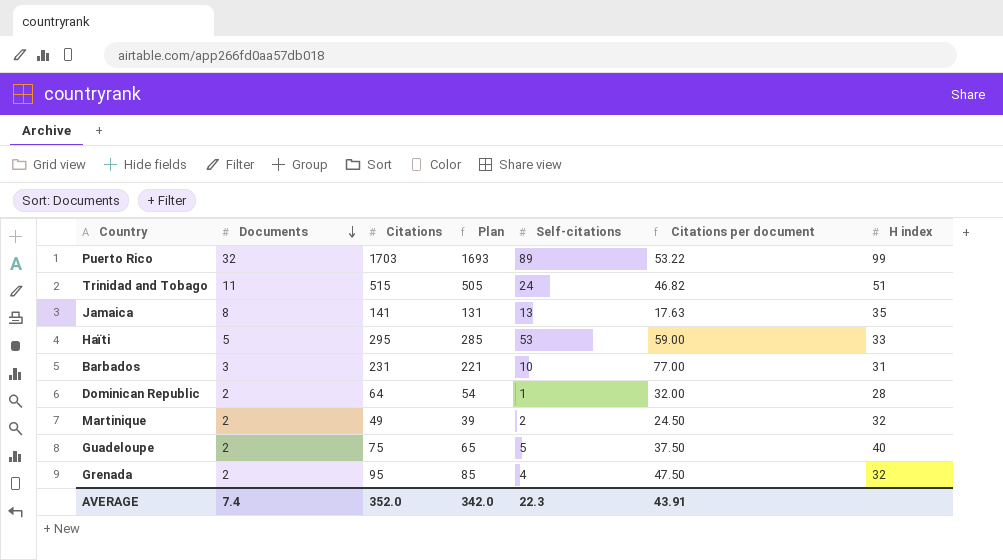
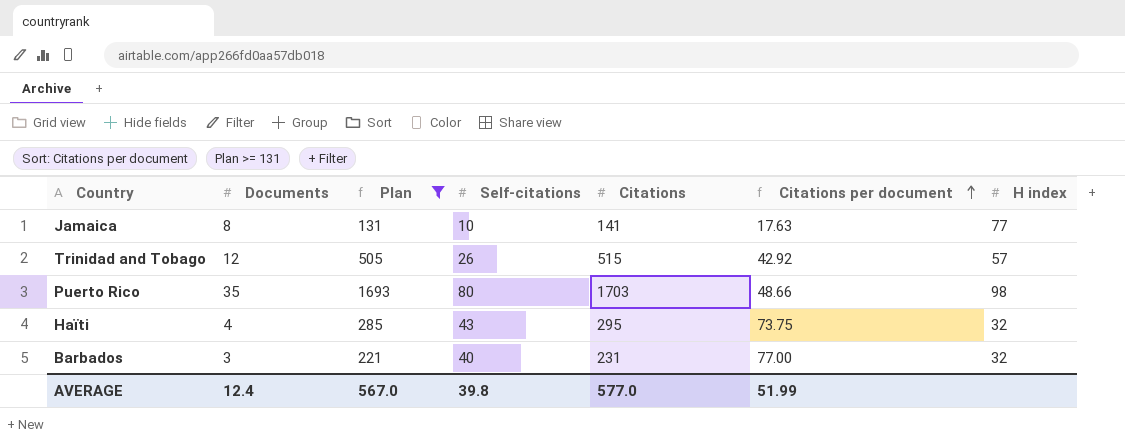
filter: none -> Plan >= 131
row order: Documents descending -> Citations per document ascending
column Citations | position: 3 -> 5
Jamaica | Self-citations: 13 -> 10
Jamaica | H index: 35 -> 77
Trinidad and Tobago | Documents: 11 -> 12
Trinidad and Tobago | Self-citations: 24 -> 26
Trinidad and Tobago | Citations per document: 46.82 -> 42.92
Trinidad and Tobago | H index: 51 -> 57
Puerto Rico | Documents: 32 -> 35
Puerto Rico | Self-citations: 89 -> 80
Puerto Rico | Citations per document: 53.22 -> 48.66
Puerto Rico | H index: 99 -> 98
Haïti | Documents: 5 -> 4
Haïti | Self-citations: 53 -> 43
Haïti | Citations per document: 59.00 -> 73.75
Haïti | H index: 33 -> 32
Barbados | Self-citations: 10 -> 40
Barbados | H index: 31 -> 32
AVERAGE | Documents: 7.4 -> 12.4
AVERAGE | Plan: 342.0 -> 567.0
AVERAGE | Self-citations: 22.3 -> 39.8
AVERAGE | Citations: 352.0 -> 577.0
AVERAGE | Citations per document: 43.91 -> 51.99

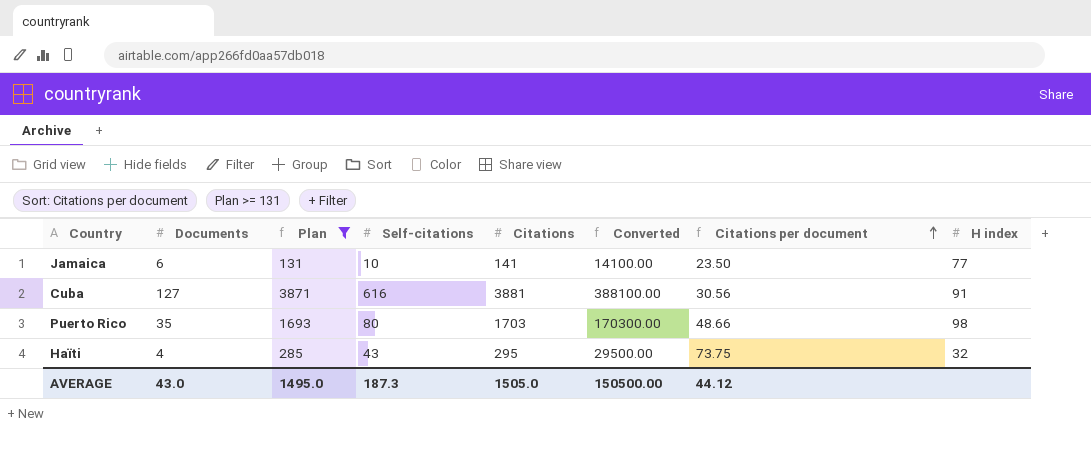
column Converted | formula: none -> [Citations] * 100
row Trinidad and Tobago: 12 | 505 | 26 | 515 | 42.92 | 57 -> none
row Barbados: 3 | 221 | 40 | 231 | 77.00 | 32 -> none
Jamaica | Documents: 8 -> 6
Jamaica | Citations per document: 17.63 -> 23.50
row Cuba: none -> 127 | 3871 | 616 | 3881 | 388100.00 | 30.56 | 91
AVERAGE | Documents: 12.4 -> 43.0
AVERAGE | Plan: 567.0 -> 1495.0
AVERAGE | Self-citations: 39.8 -> 187.3
AVERAGE | Citations: 577.0 -> 1505.0
AVERAGE | Citations per document: 51.99 -> 44.12

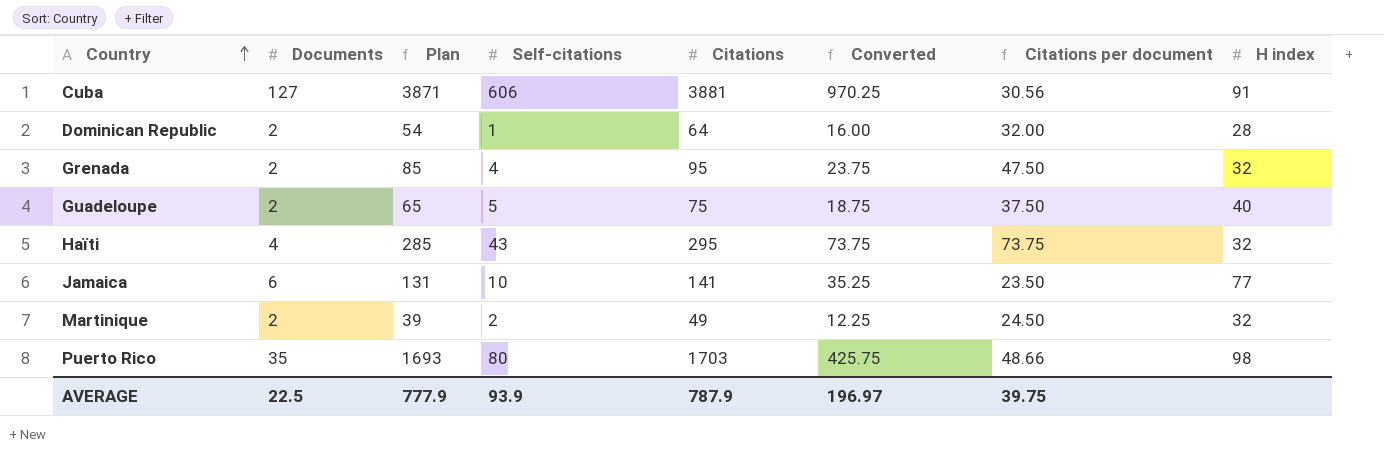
filter: Plan >= 131 -> none
row order: Citations per document ascending -> Country ascending
column Converted | formula: [Citations] * 100 -> [Citations] * 0.25
Cuba | Self-citations: 616 -> 606
AVERAGE | Documents: 43.0 -> 22.5
AVERAGE | Plan: 1495.0 -> 777.9
AVERAGE | Self-citations: 187.3 -> 93.9
AVERAGE | Citations: 1505.0 -> 787.9
AVERAGE | Converted: 150500.00 -> 196.97
AVERAGE | Citations per document: 44.12 -> 39.75

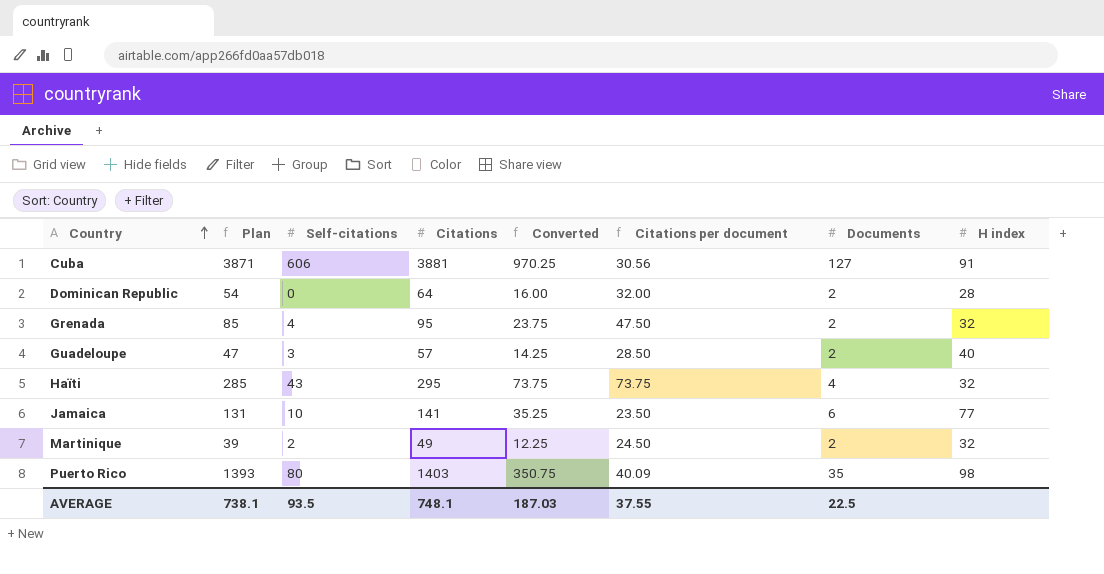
column Documents | position: 2 -> 7
Dominican Republic | Self-citations: 1 -> 0
Guadeloupe | Plan: 65 -> 47
Guadeloupe | Self-citations: 5 -> 3
Guadeloupe | Citations: 75 -> 57
Guadeloupe | Converted: 18.75 -> 14.25
Guadeloupe | Citations per document: 37.50 -> 28.50
Puerto Rico | Plan: 1693 -> 1393
Puerto Rico | Citations: 1703 -> 1403
Puerto Rico | Converted: 425.75 -> 350.75
Puerto Rico | Citations per document: 48.66 -> 40.09
AVERAGE | Plan: 777.9 -> 738.1
AVERAGE | Self-citations: 93.9 -> 93.5
AVERAGE | Citations: 787.9 -> 748.1
AVERAGE | Converted: 196.97 -> 187.03
AVERAGE | Citations per document: 39.75 -> 37.55

